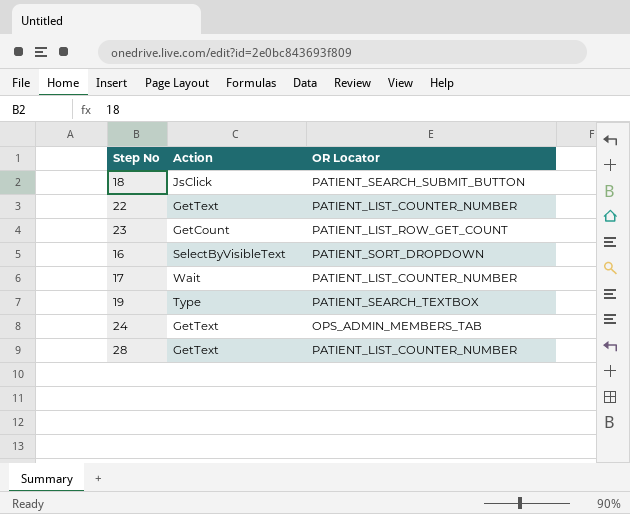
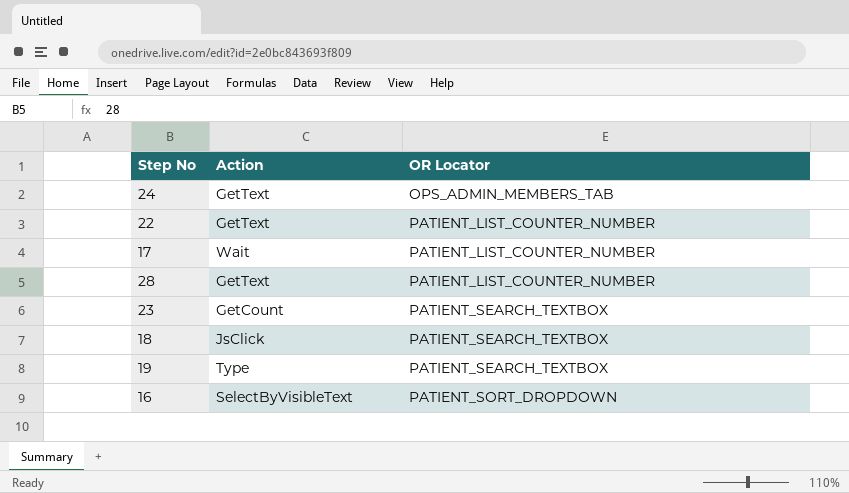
row order: none -> OR Locator ascending
23 | OR Locator: PATIENT_LIST_ROW_GET_COUNT -> PATIENT_SEARCH_TEXTBOX
18 | OR Locator: PATIENT_SEARCH_SUBMIT_BUTTON -> PATIENT_SEARCH_TEXTBOX

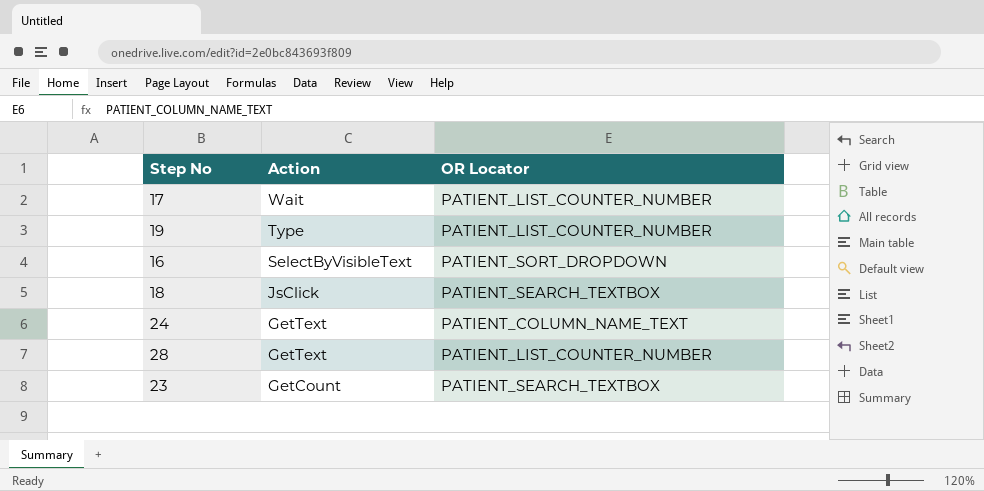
row order: OR Locator ascending -> Action descending
row 22: GetText | PATIENT_LIST_COUNTER_NUMBER -> none
19 | OR Locator: PATIENT_SEARCH_TEXTBOX -> PATIENT_LIST_COUNTER_NUMBER
24 | OR Locator: OPS_ADMIN_MEMBERS_TAB -> PATIENT_COLUMN_NAME_TEXT

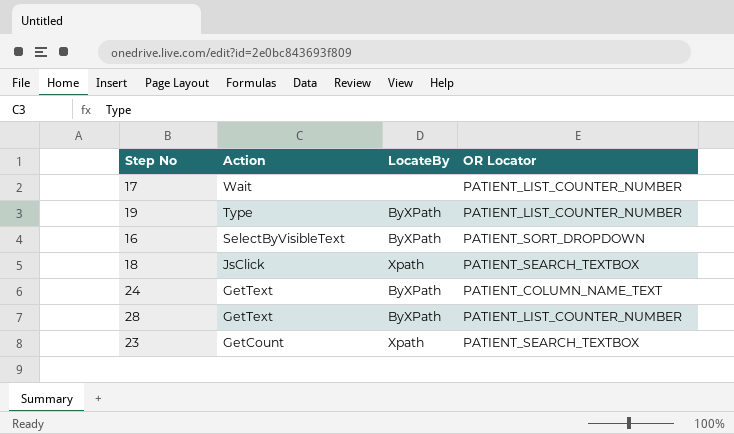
column LocateBy | position: none -> 3

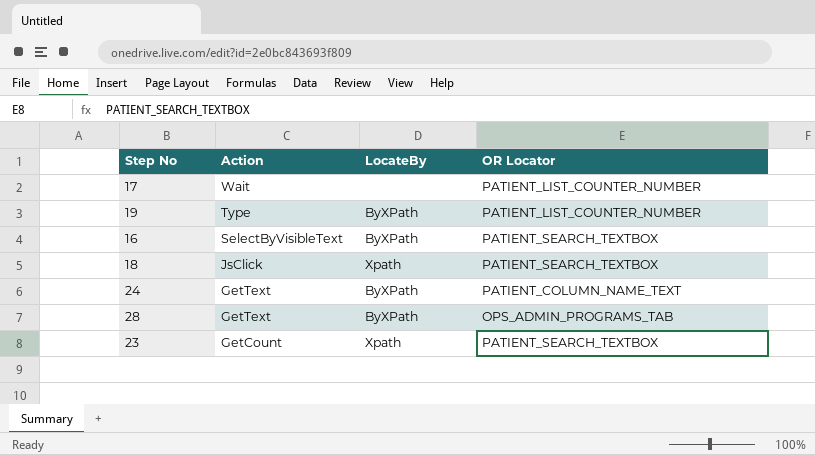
16 | OR Locator: PATIENT_SORT_DROPDOWN -> PATIENT_SEARCH_TEXTBOX
28 | OR Locator: PATIENT_LIST_COUNTER_NUMBER -> OPS_ADMIN_PROGRAMS_TAB

